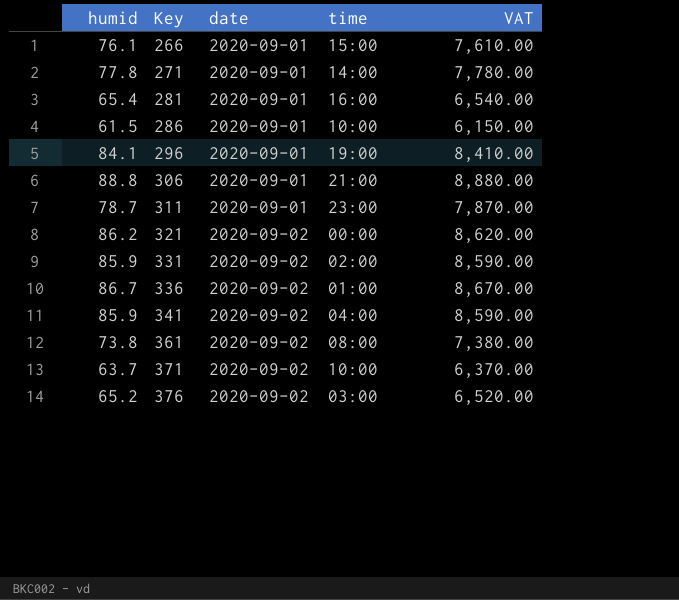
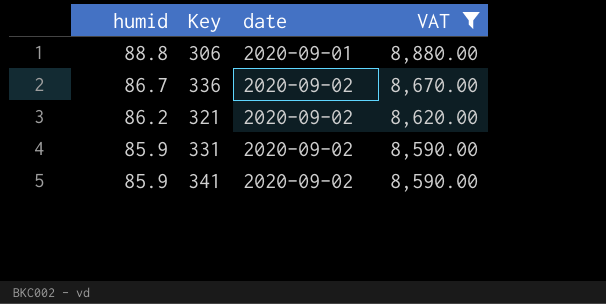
filter: none -> VAT >= 8,590.00
row order: Key ascending -> humid descending
column time | position: 4 -> none

